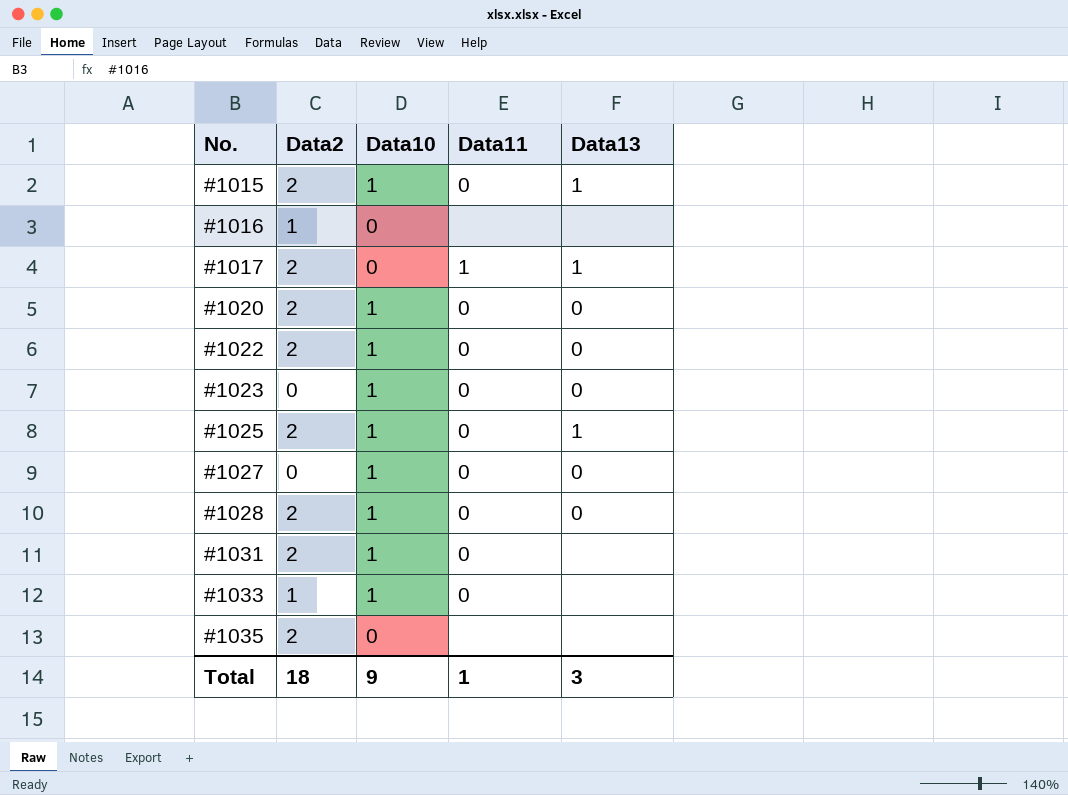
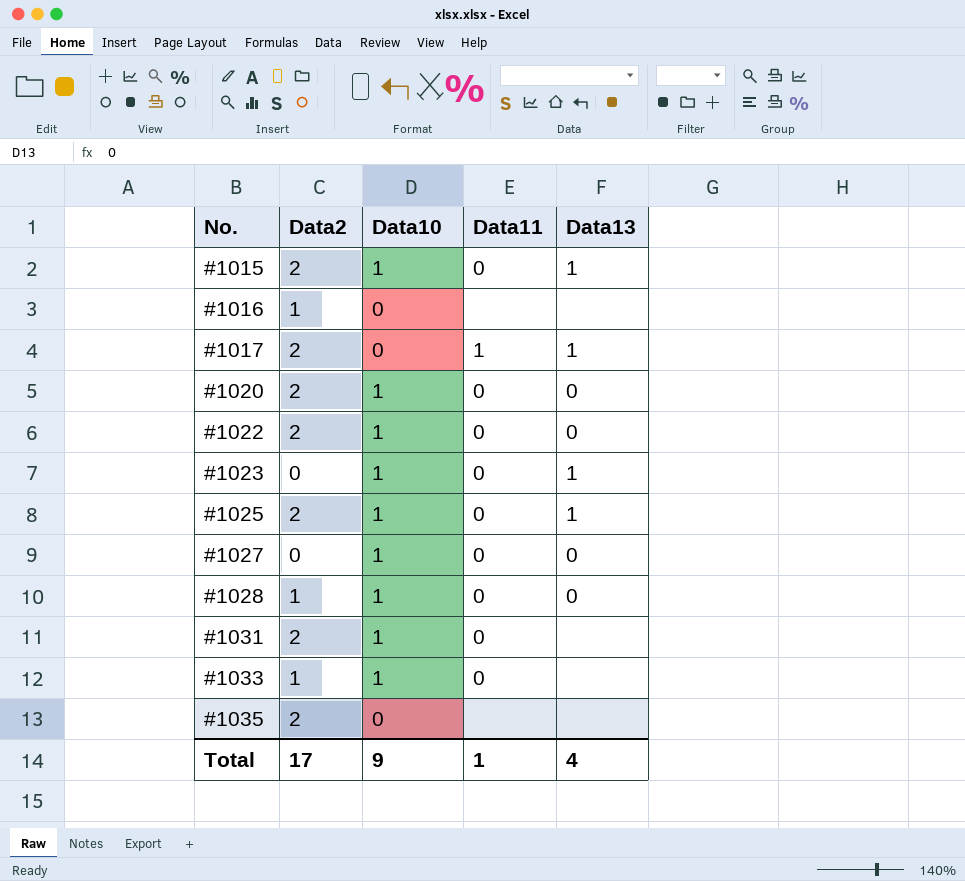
#1023 | Data13: 0 -> 1
#1028 | Data2: 2 -> 1
Total | Data2: 18 -> 17
Total | Data13: 3 -> 4

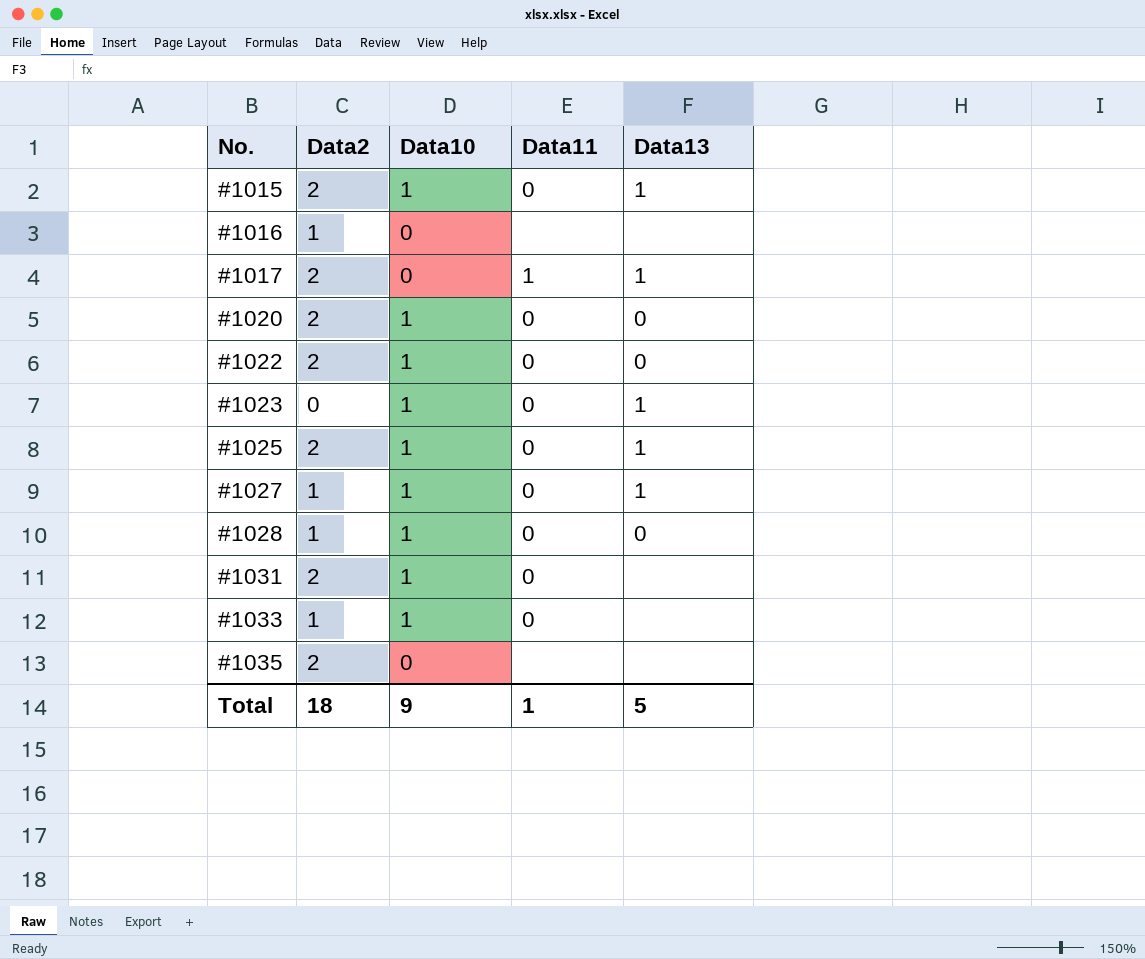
#1027 | Data2: 0 -> 1
#1027 | Data13: 0 -> 1
Total | Data2: 17 -> 18
Total | Data13: 4 -> 5

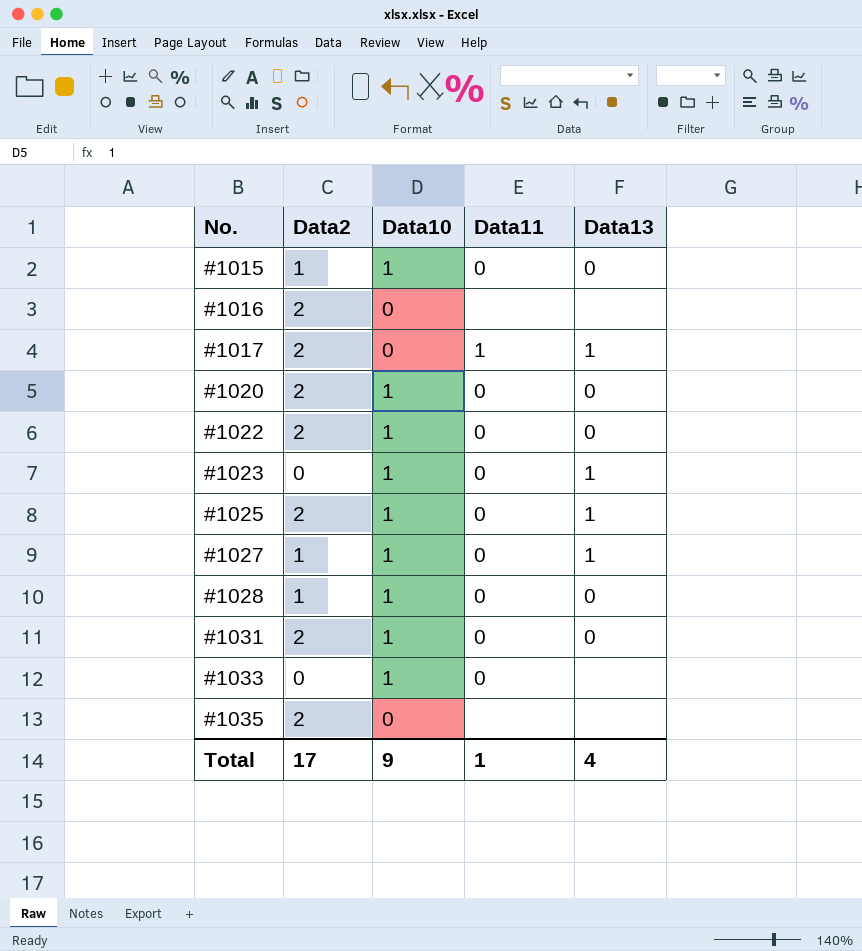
#1015 | Data2: 2 -> 1
#1015 | Data13: 1 -> 0
#1016 | Data2: 1 -> 2
#1031 | Data13: none -> 0
#1033 | Data2: 1 -> 0
Total | Data2: 18 -> 17
Total | Data13: 5 -> 4

